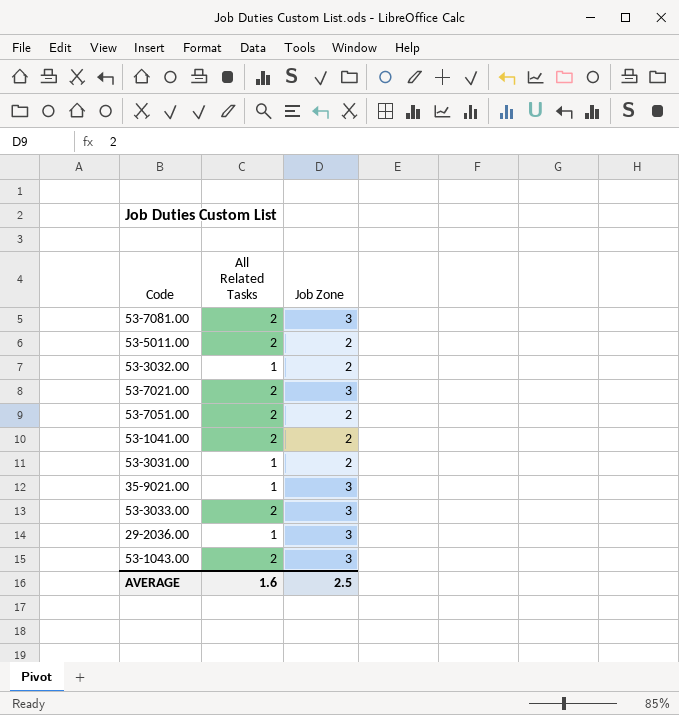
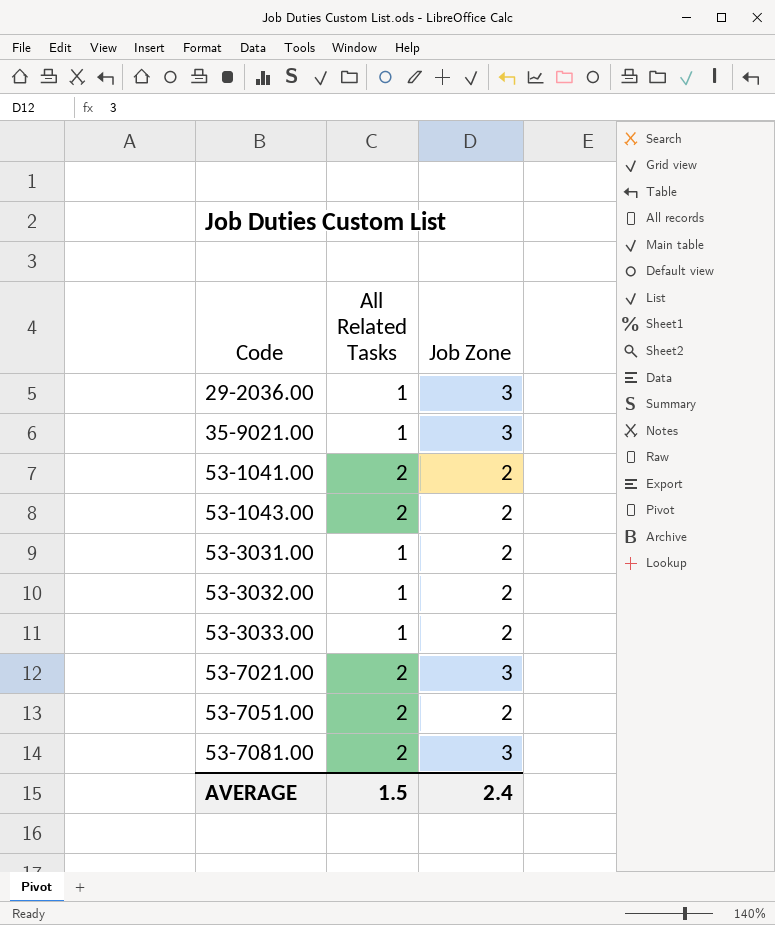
row order: none -> Code ascending
row 53-5011.00: 2 | 2 -> none
53-1043.00 | Job Zone: 3 -> 2
53-3033.00 | All Related Tasks: 2 -> 1
53-3033.00 | Job Zone: 3 -> 2
AVERAGE | All Related Tasks: 1.6 -> 1.5
AVERAGE | Job Zone: 2.5 -> 2.4

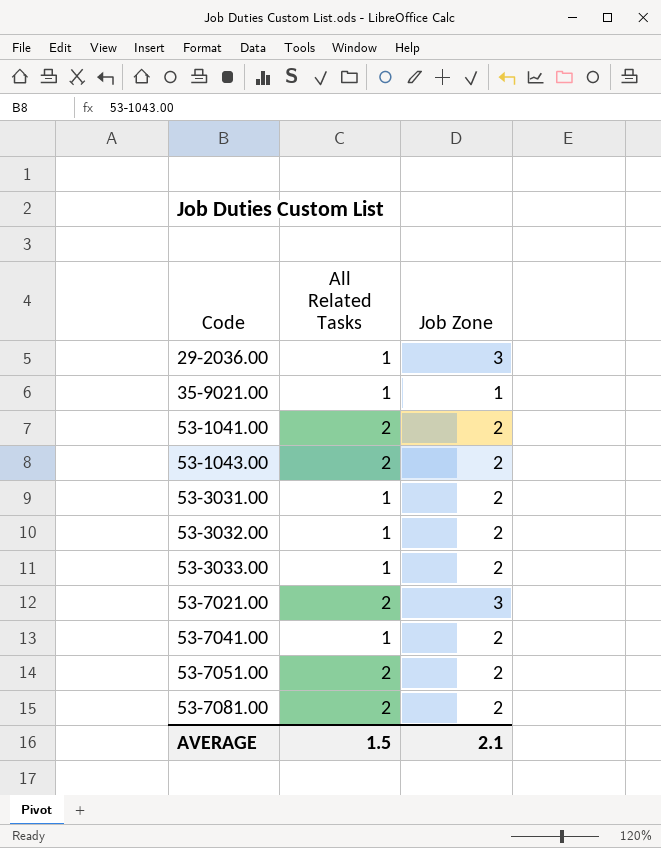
35-9021.00 | Job Zone: 3 -> 1
row 53-7041.00: none -> 1 | 2
53-7081.00 | Job Zone: 3 -> 2
AVERAGE | Job Zone: 2.4 -> 2.1

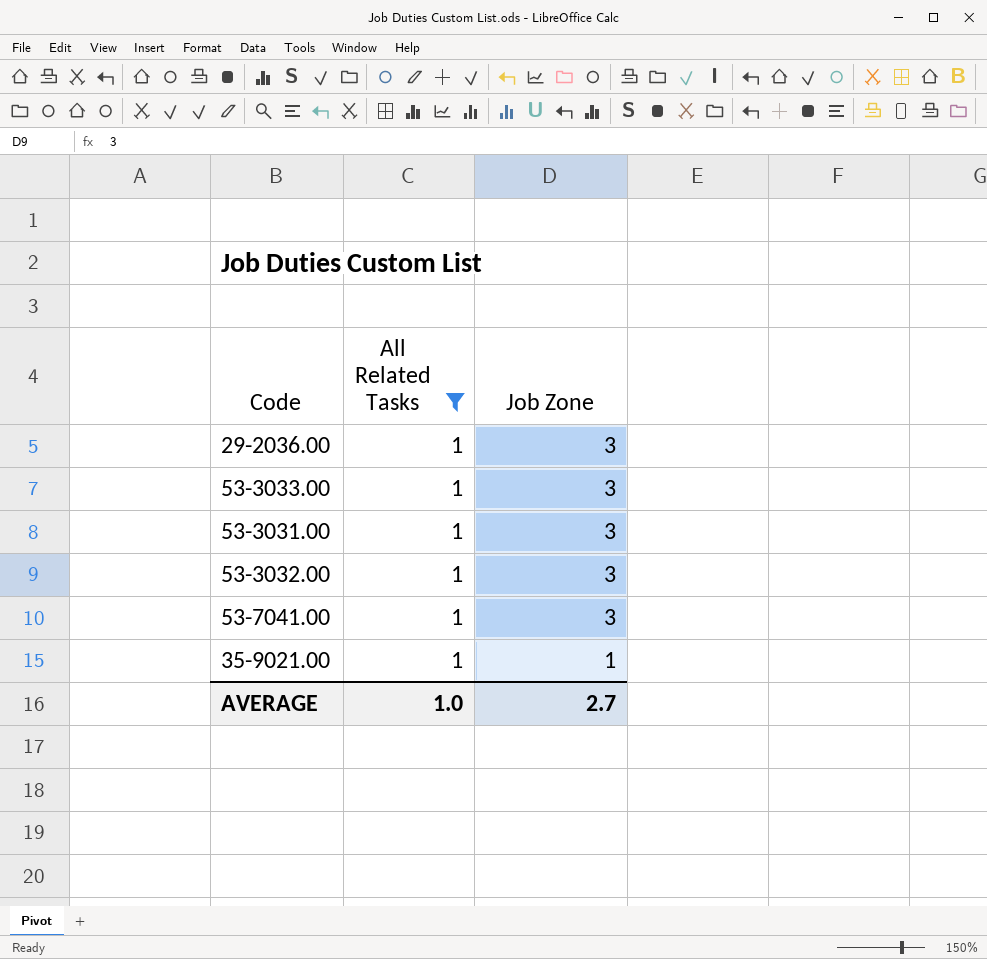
filter: none -> All Related Tasks = 1
row order: Code ascending -> Job Zone descending
53-3033.00 | Job Zone: 2 -> 3
53-3031.00 | Job Zone: 2 -> 3
53-3032.00 | Job Zone: 2 -> 3
53-7041.00 | Job Zone: 2 -> 3
AVERAGE | All Related Tasks: 1.5 -> 1.0
AVERAGE | Job Zone: 2.1 -> 2.7

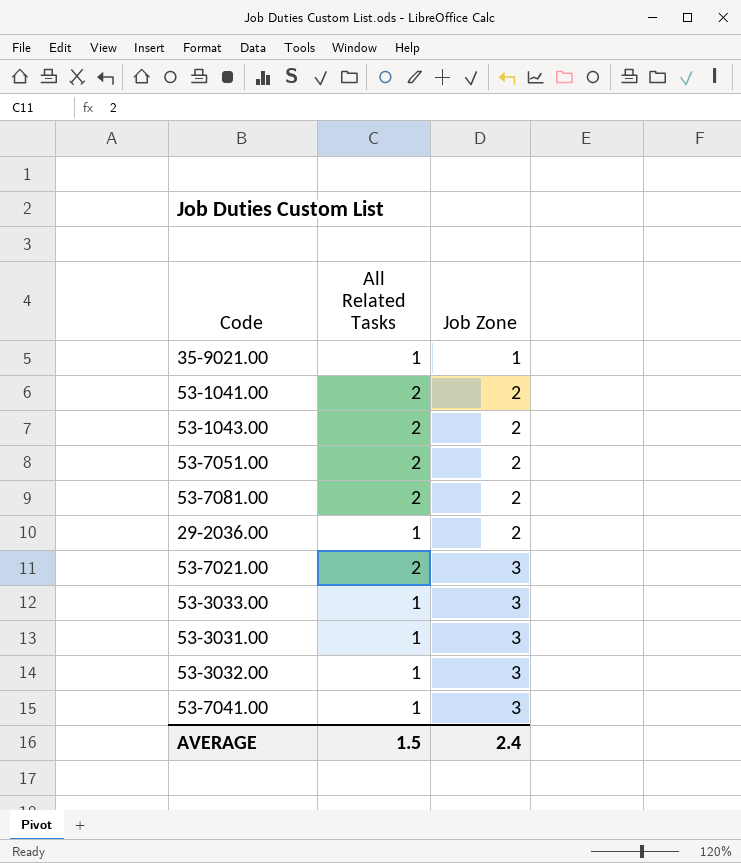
filter: All Related Tasks = 1 -> none
row order: Job Zone descending -> Job Zone ascending
29-2036.00 | Job Zone: 3 -> 2
AVERAGE | All Related Tasks: 1.0 -> 1.5
AVERAGE | Job Zone: 2.7 -> 2.4

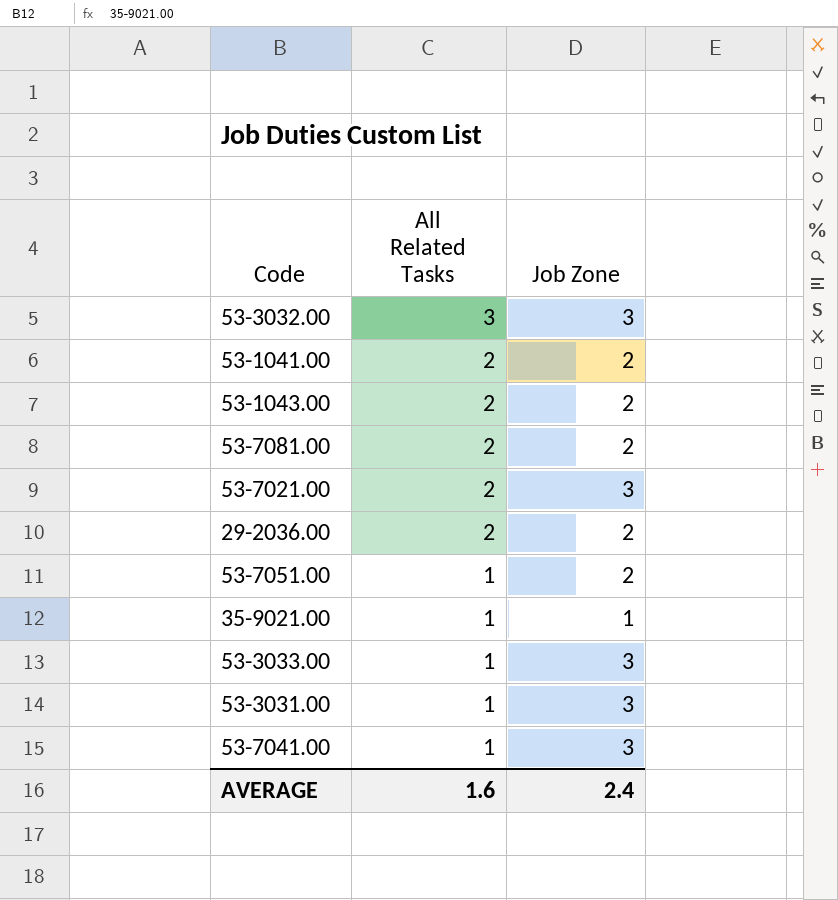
row order: Job Zone ascending -> All Related Tasks descending
53-3032.00 | All Related Tasks: 1 -> 3
29-2036.00 | All Related Tasks: 1 -> 2
53-7051.00 | All Related Tasks: 2 -> 1
AVERAGE | All Related Tasks: 1.5 -> 1.6

